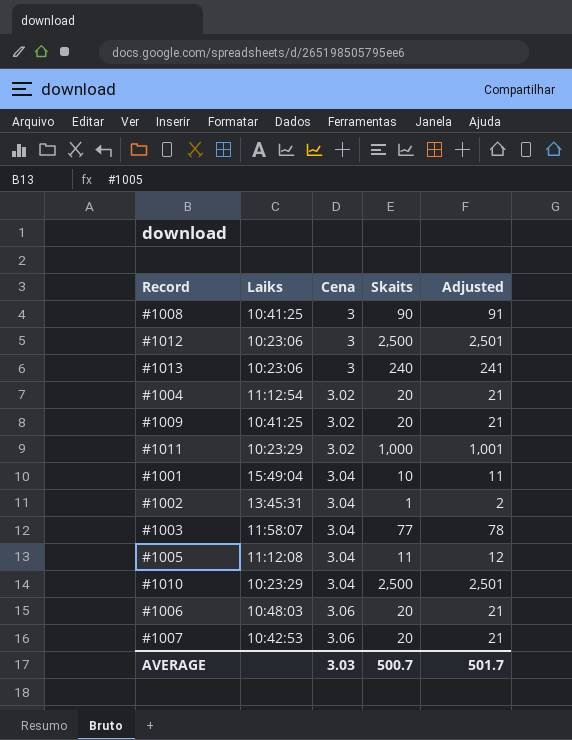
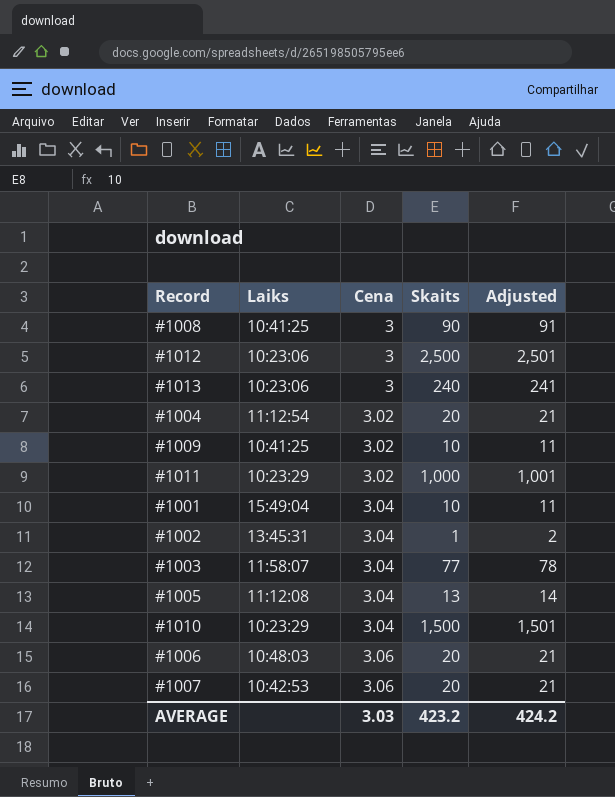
#1009 | Skaits: 20 -> 10
#1009 | Adjusted: 21 -> 11
#1005 | Skaits: 11 -> 13
#1005 | Adjusted: 12 -> 14
#1010 | Skaits: 2,500 -> 1,500
#1010 | Adjusted: 2,501 -> 1,501
AVERAGE | Skaits: 500.7 -> 423.2
AVERAGE | Adjusted: 501.7 -> 424.2

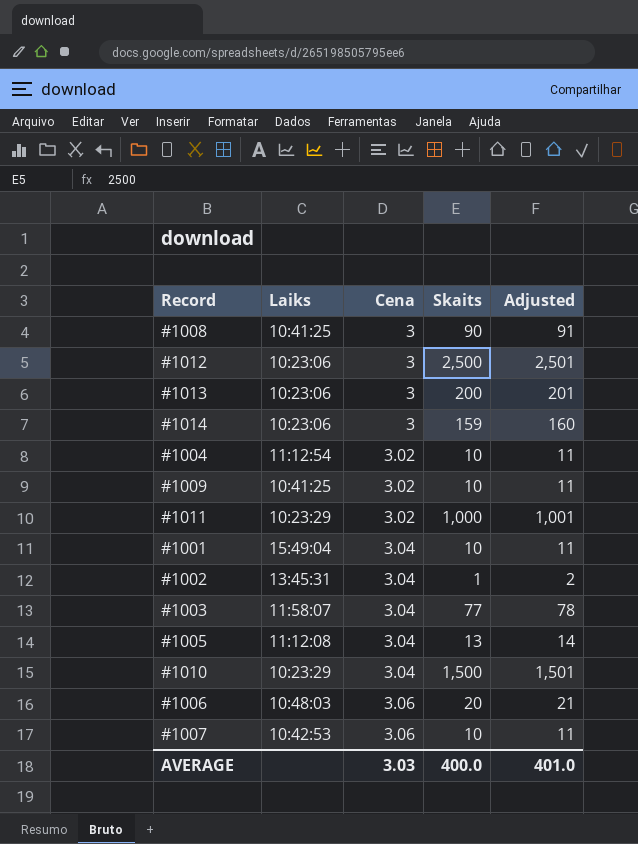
#1013 | Skaits: 240 -> 200
#1013 | Adjusted: 241 -> 201
row #1014: none -> 10:23:06 | 3 | 159 | 160
#1004 | Skaits: 20 -> 10
#1004 | Adjusted: 21 -> 11
#1007 | Skaits: 20 -> 10
#1007 | Adjusted: 21 -> 11
AVERAGE | Skaits: 423.2 -> 400.0
AVERAGE | Adjusted: 424.2 -> 401.0

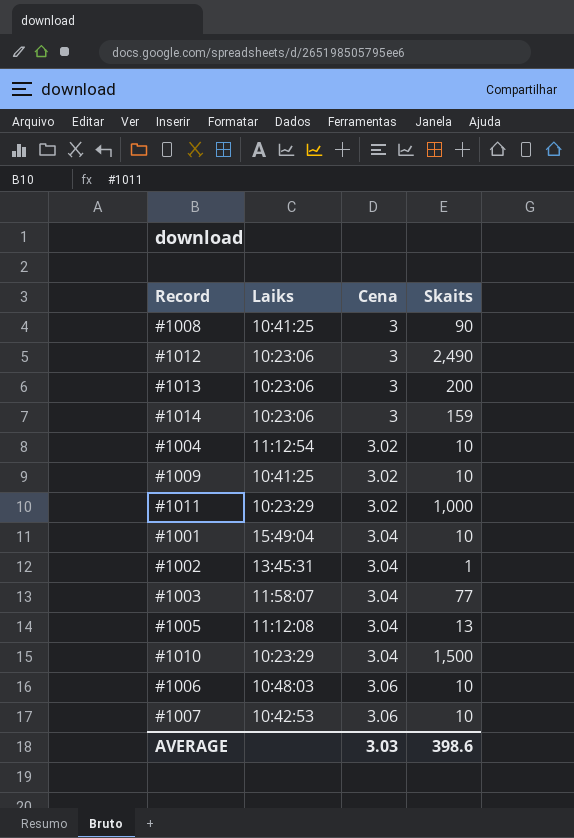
column Adjusted | formula: [Skaits] + 1 -> none
#1012 | Skaits: 2,500 -> 2,490
#1006 | Skaits: 20 -> 10
AVERAGE | Skaits: 400.0 -> 398.6

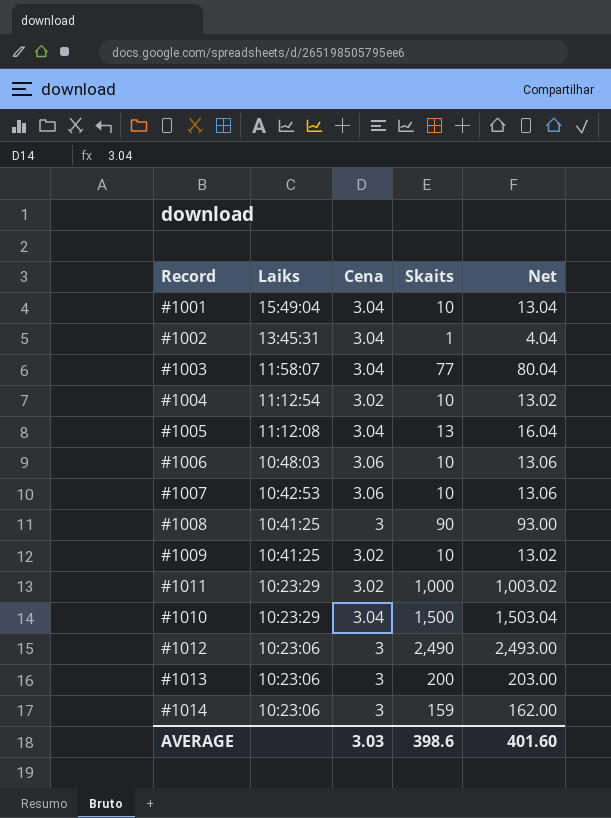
row order: Cena ascending -> Laiks descending
column Net | formula: none -> [Cena] + [Skaits]

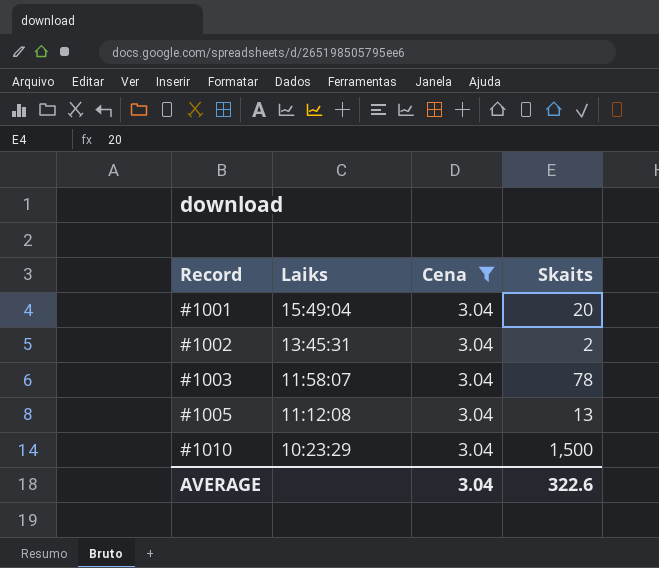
filter: none -> Cena = 3.04
column Net | formula: [Cena] + [Skaits] -> none
#1001 | Skaits: 10 -> 20
#1002 | Skaits: 1 -> 2
#1003 | Skaits: 77 -> 78
AVERAGE | Cena: 3.03 -> 3.04
AVERAGE | Skaits: 398.6 -> 322.6

